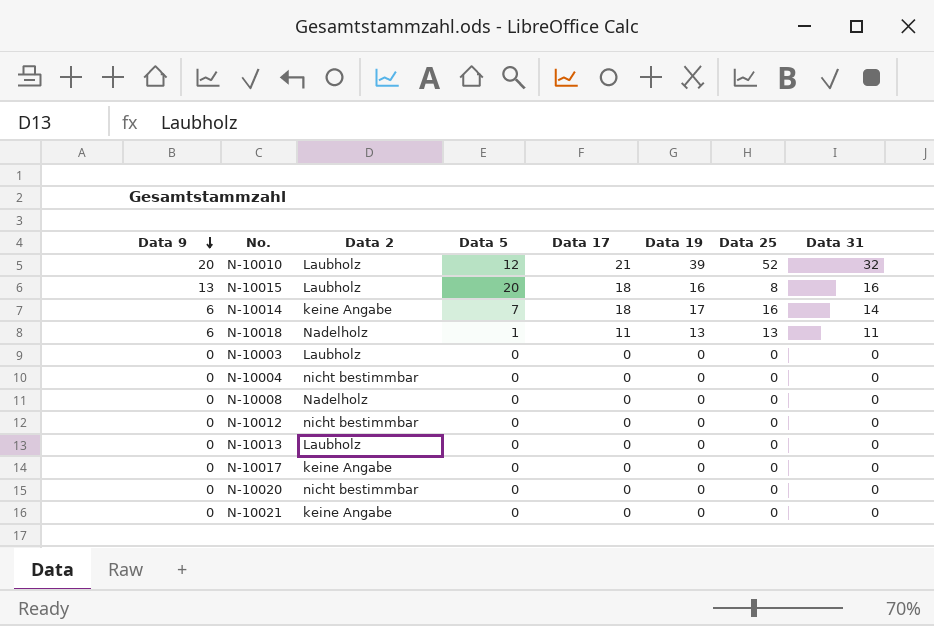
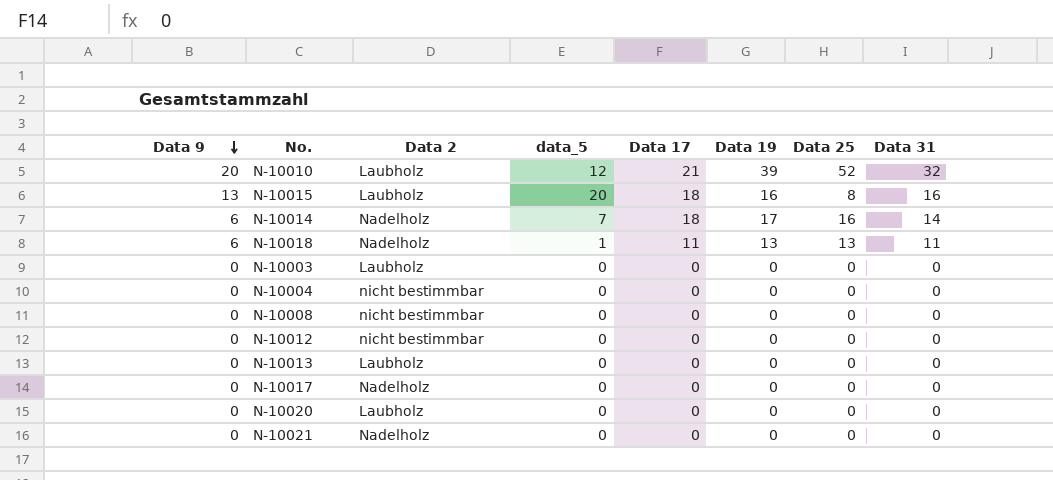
column name: Data 5 -> data_5
N-10014 | Data 2: keine Angabe -> Nadelholz
N-10008 | Data 2: Nadelholz -> nicht bestimmbar
N-10017 | Data 2: keine Angabe -> Nadelholz
N-10020 | Data 2: nicht bestimmbar -> Laubholz
N-10021 | Data 2: keine Angabe -> Nadelholz

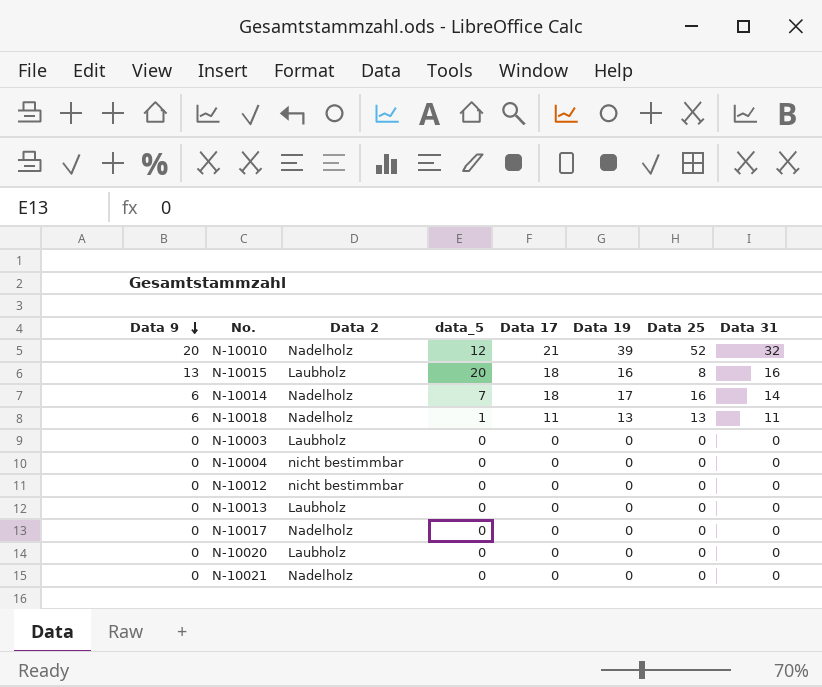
row N-10008: 0 | nicht bestimmbar | 0 | 0 | 0 | 0 | 0 -> none
N-10010 | Data 2: Laubholz -> Nadelholz

